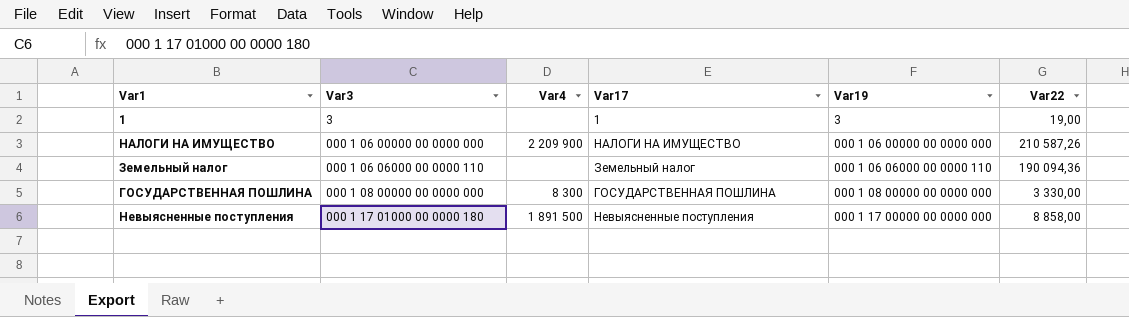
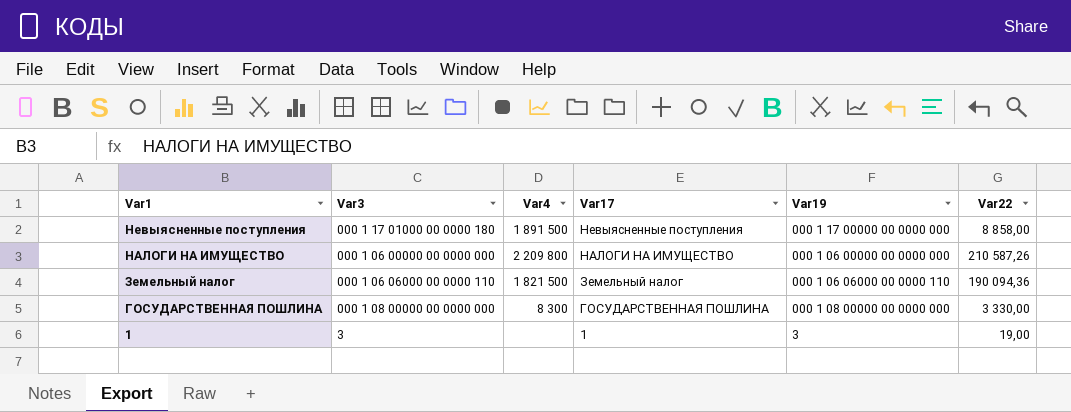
row order: none -> Var1 descending
НАЛОГИ НА ИМУЩЕСТВО | Var4: 2 209 900 -> 2 209 800
Земельный налог | Var4: none -> 1 821 500

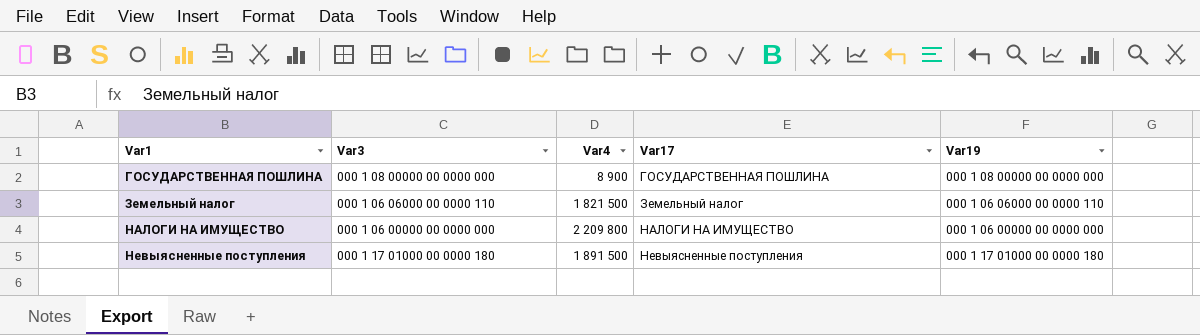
row order: Var1 descending -> Var1 ascending
column Var22 | position: 6 -> none
row 1: 3 | none | 1 | 3 | 19,00 -> none
ГОСУДАРСТВЕННАЯ ПОШЛИНА | Var4: 8 300 -> 8 900
Невыясненные поступления | Var19: 000 1 17 00000 00 0000 000 -> 000 1 17 01000 00 0000 180

